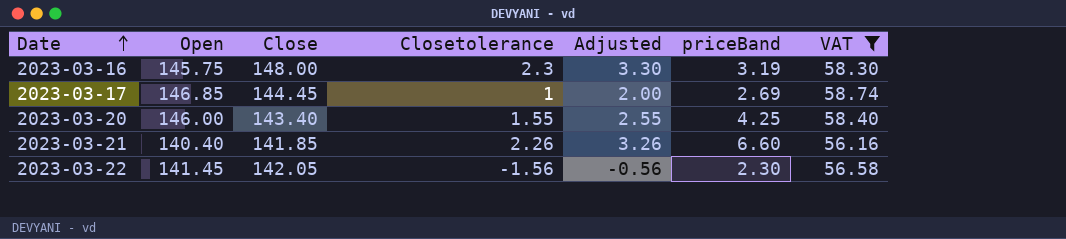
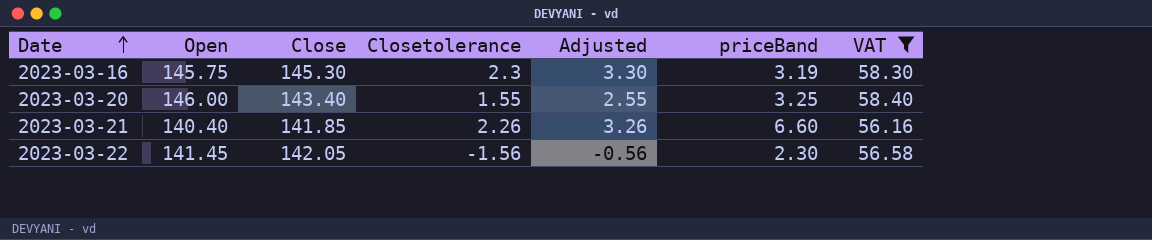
row 2023-03-17: 146.85 | 144.45 | 1 | 2.00 | 2.69 | 58.74 -> none
2023-03-16 | Close: 148.00 -> 145.30
2023-03-20 | priceBand: 4.25 -> 3.25

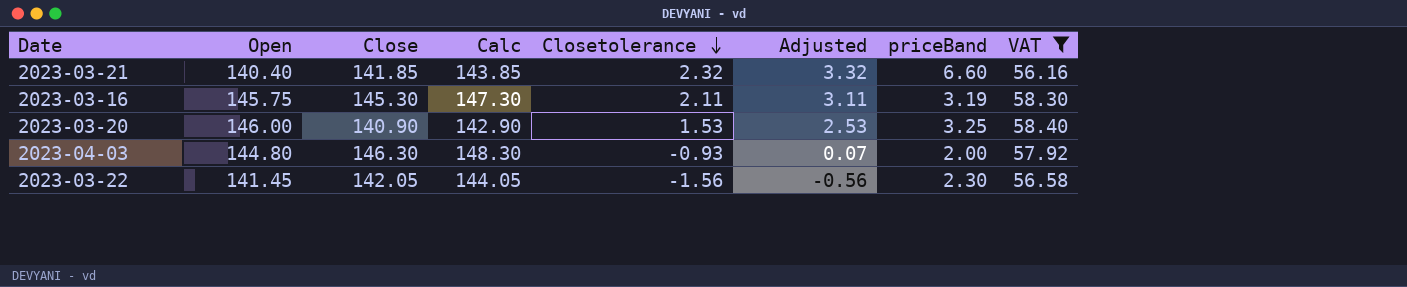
row order: Date ascending -> Closetolerance descending
column Calc | formula: none -> [Close] + 2
2023-03-21 | Closetolerance: 2.26 -> 2.32
2023-03-21 | Adjusted: 3.26 -> 3.32
2023-03-16 | Closetolerance: 2.3 -> 2.11
2023-03-16 | Adjusted: 3.30 -> 3.11
2023-03-20 | Close: 143.40 -> 140.90
2023-03-20 | Closetolerance: 1.55 -> 1.53
2023-03-20 | Adjusted: 2.55 -> 2.53
row 2023-04-03: none -> 144.80 | 146.30 | 148.30 | -0.93 | 0.07 | 2.00 | 57.92

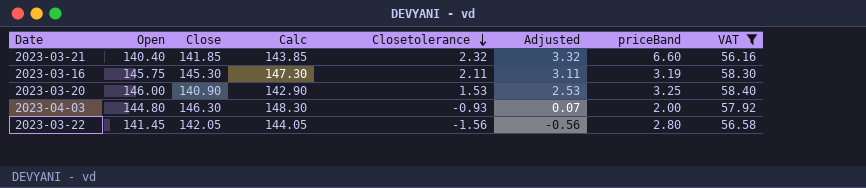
2023-03-22 | priceBand: 2.30 -> 2.80

